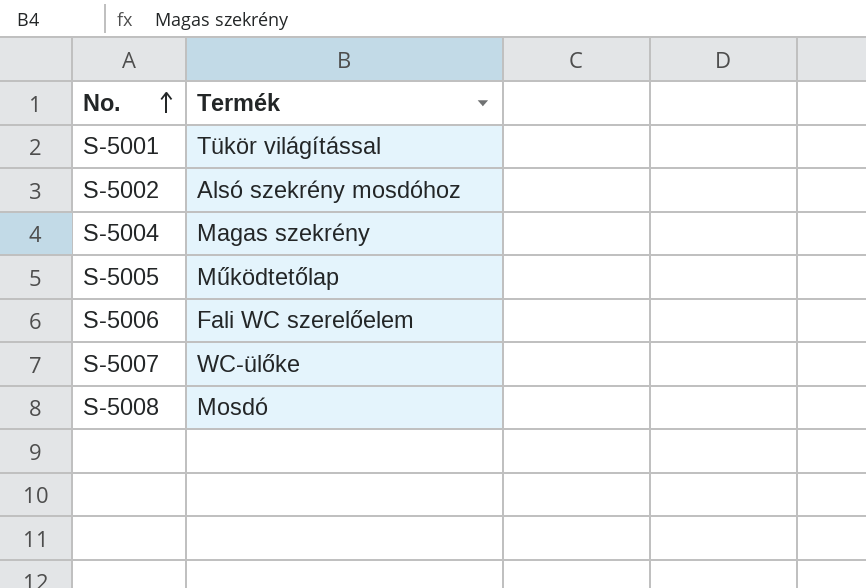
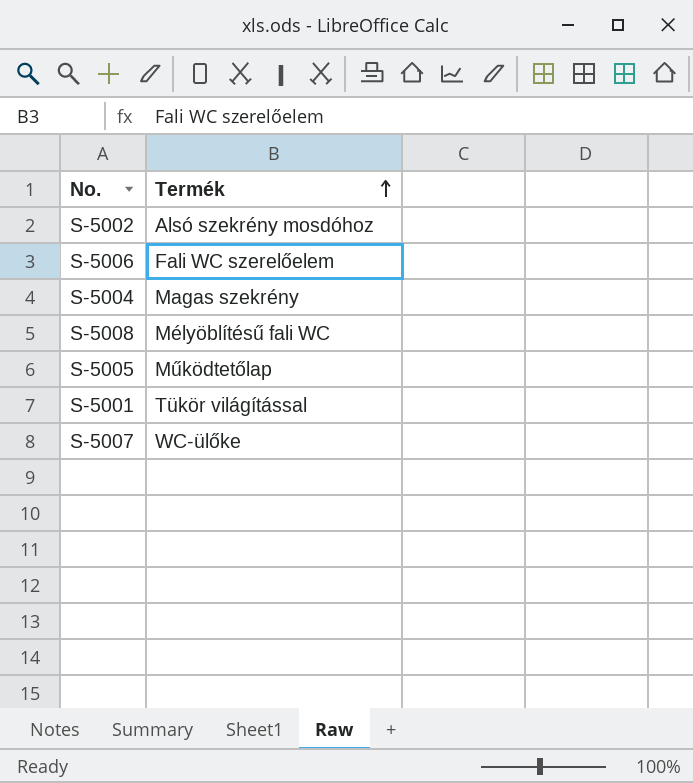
row order: No. ascending -> Termék ascending
S-5008 | Termék: Mosdó -> Mélyöblítésű fali WC

